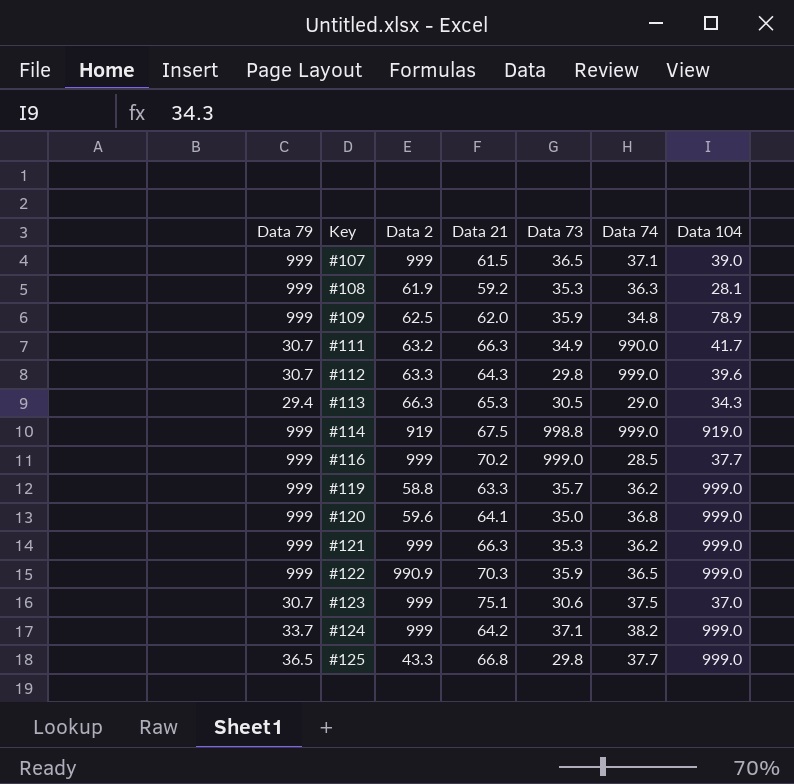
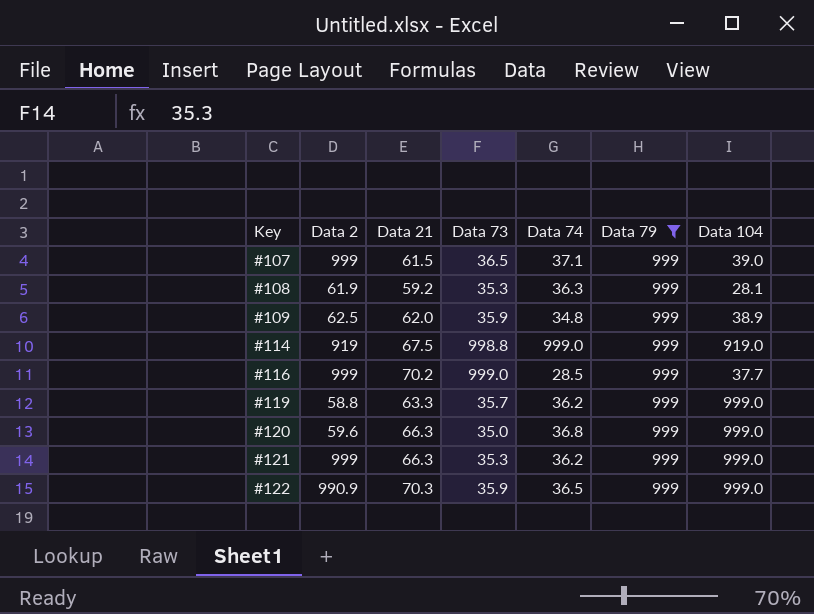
filter: none -> Data 79 = 999
column Data 79 | position: 1 -> 6
#109 | Data 104: 78.9 -> 38.9
#120 | Data 21: 64.1 -> 66.3

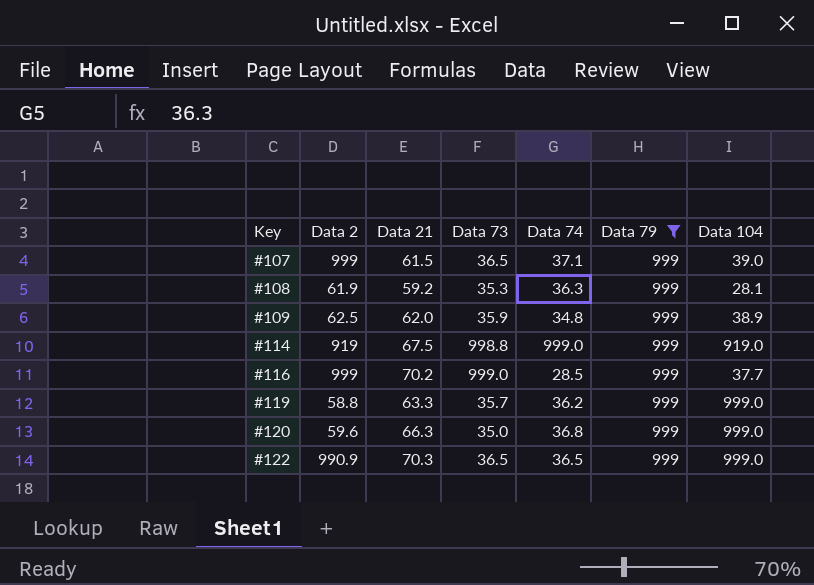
row #121: 999 | 66.3 | 35.3 | 36.2 | 999 | 999.0 -> none
#122 | Data 73: 35.9 -> 36.5

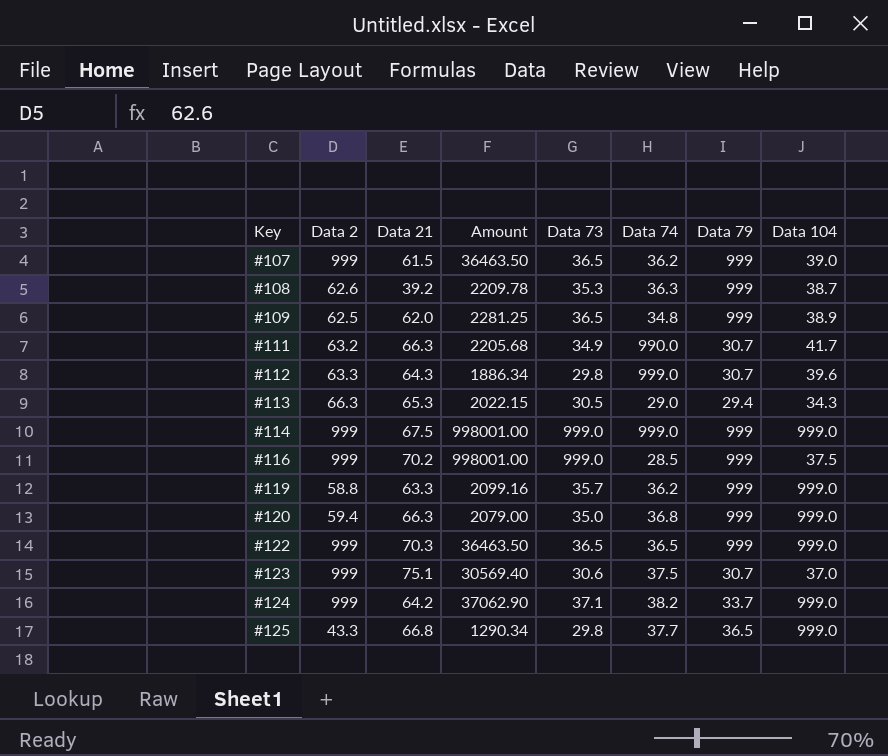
filter: Data 79 = 999 -> none
column Amount | formula: none -> [Data 2] * [Data 73]
#107 | Data 74: 37.1 -> 36.2
#108 | Data 2: 61.9 -> 62.6
#108 | Data 21: 59.2 -> 39.2
#108 | Data 104: 28.1 -> 38.7
#109 | Data 73: 35.9 -> 36.5
#114 | Data 2: 919 -> 999
#114 | Data 73: 998.8 -> 999.0
#114 | Data 104: 919.0 -> 999.0
#116 | Data 104: 37.7 -> 37.5
#120 | Data 2: 59.6 -> 59.4
#122 | Data 2: 990.9 -> 999

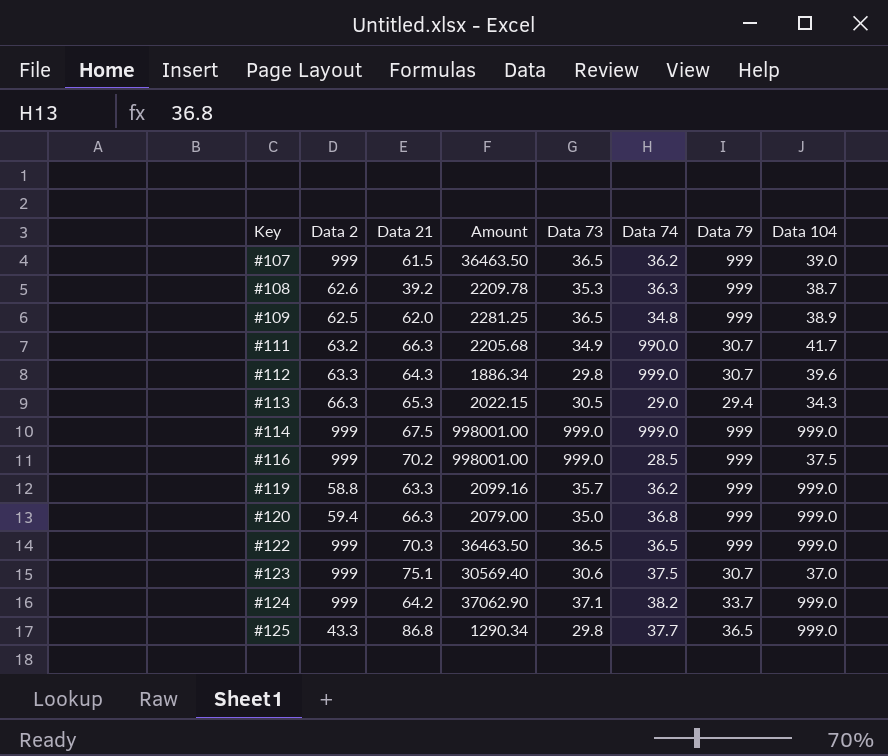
#125 | Data 21: 66.8 -> 86.8

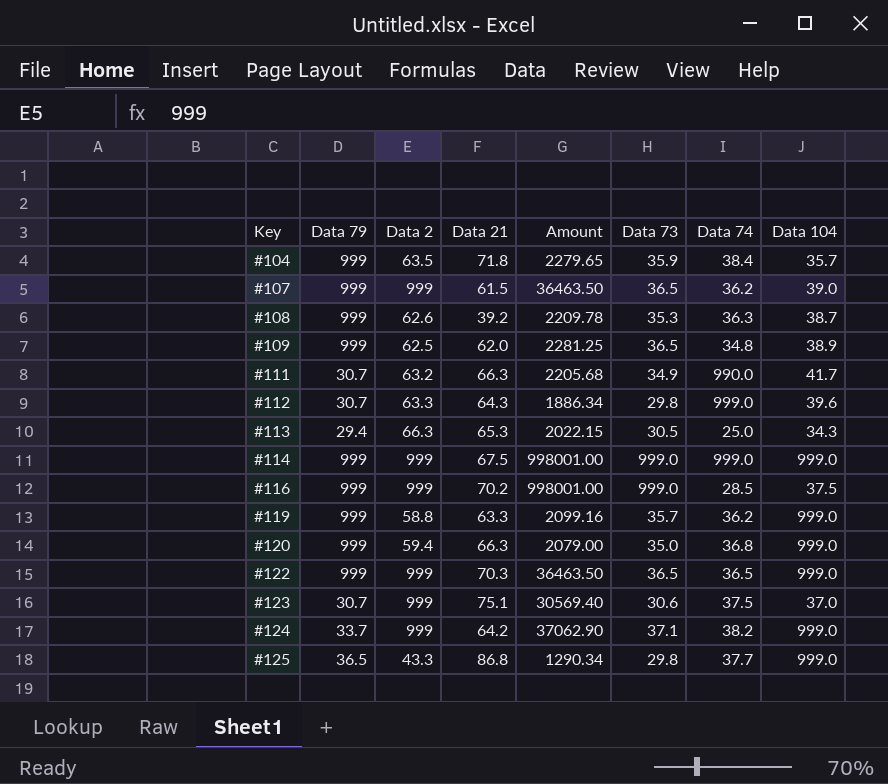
column Data 79 | position: 7 -> 2
row #104: none -> 999 | 63.5 | 71.8 | 2279.65 | 35.9 | 38.4 | 35.7
#113 | Data 74: 29.0 -> 25.0

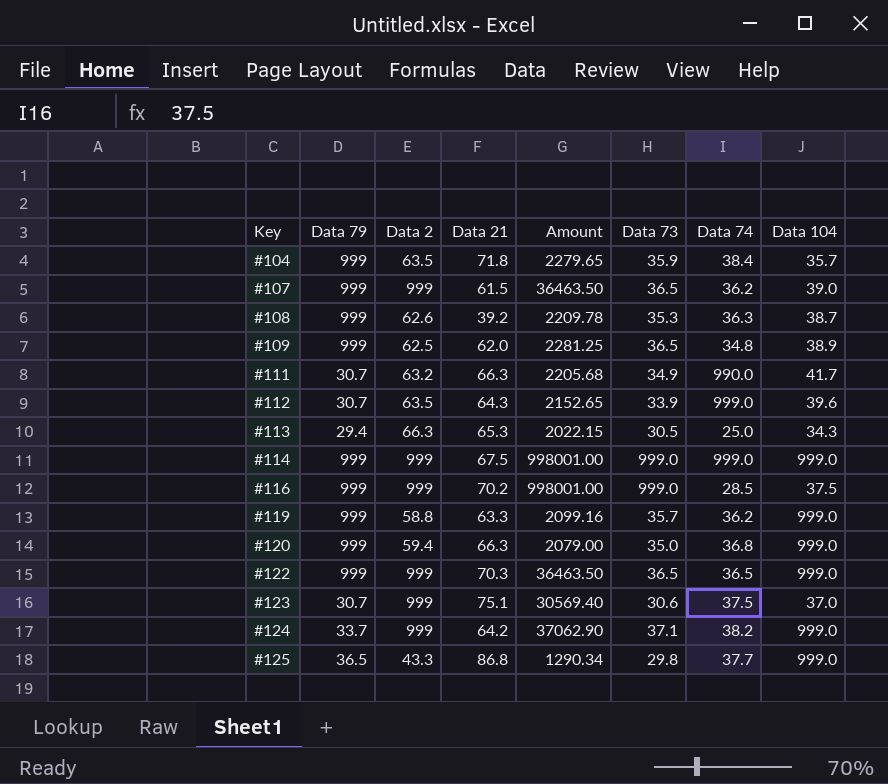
#112 | Data 2: 63.3 -> 63.5
#112 | Amount: 1886.34 -> 2152.65
#112 | Data 73: 29.8 -> 33.9

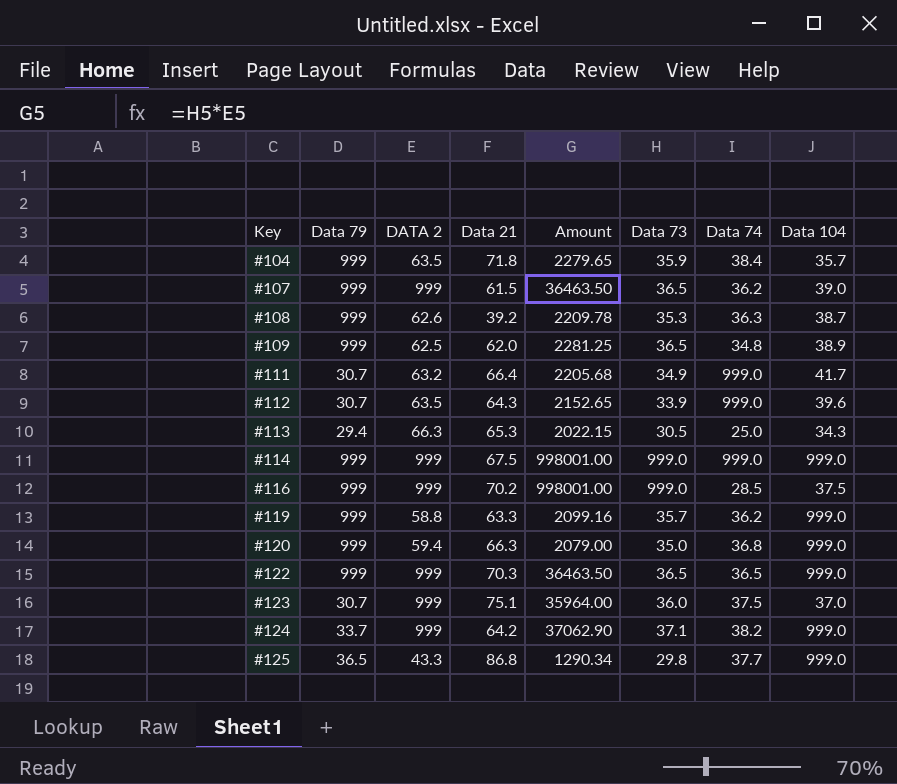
column name: Data 2 -> DATA 2
#111 | Data 21: 66.3 -> 66.4
#111 | Data 74: 990.0 -> 999.0
#123 | Amount: 30569.40 -> 35964.00
#123 | Data 73: 30.6 -> 36.0

